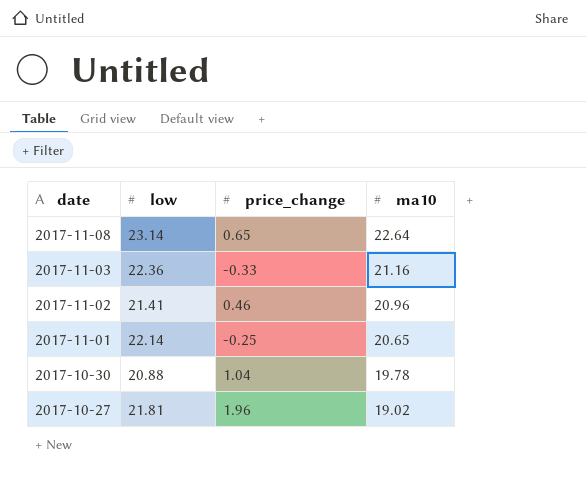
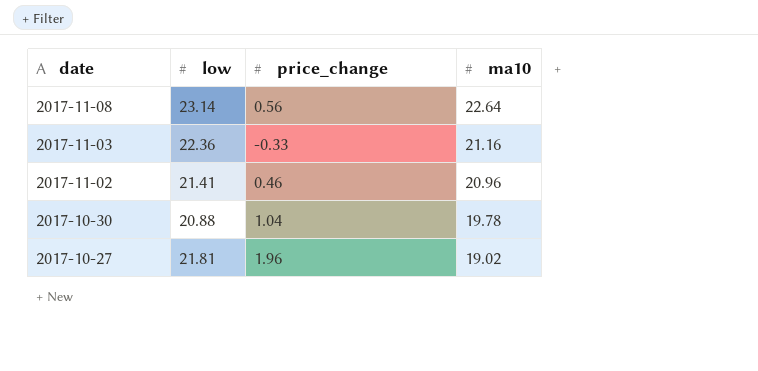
row 2017-11-01: 22.14 | -0.25 | 20.65 -> none
2017-11-08 | price_change: 0.65 -> 0.56

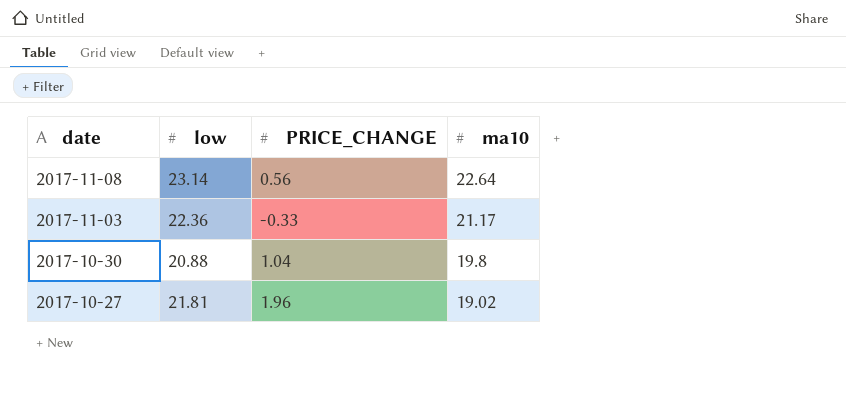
column name: price_change -> PRICE_CHANGE
row 2017-11-02: 21.41 | 0.46 | 20.96 -> none
2017-11-03 | ma10: 21.16 -> 21.17
2017-10-30 | ma10: 19.78 -> 19.8

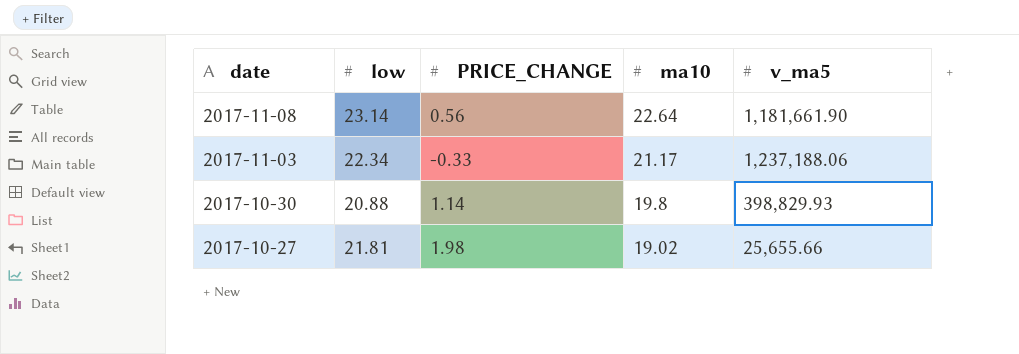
column v_ma5 | position: none -> 5
2017-11-03 | low: 22.36 -> 22.34
2017-10-30 | PRICE_CHANGE: 1.04 -> 1.14
2017-10-27 | PRICE_CHANGE: 1.96 -> 1.98

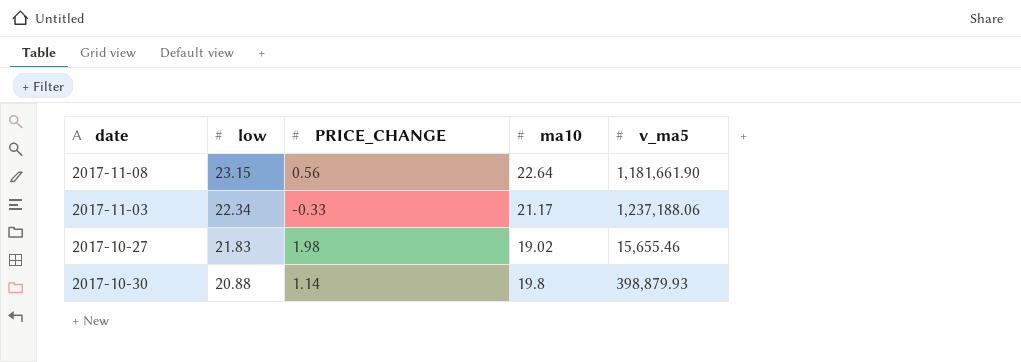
row order: date descending -> low descending
2017-11-08 | low: 23.14 -> 23.15
2017-10-27 | low: 21.81 -> 21.83
2017-10-27 | v_ma5: 25,655.66 -> 15,655.46
2017-10-30 | v_ma5: 398,829.93 -> 398,879.93

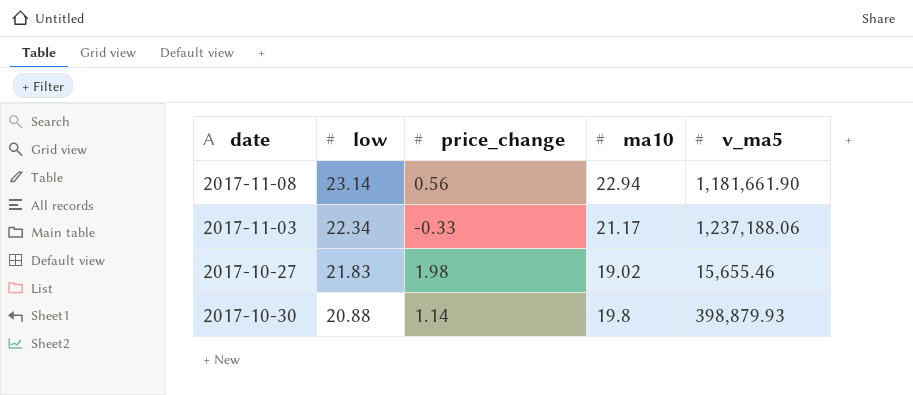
column name: PRICE_CHANGE -> price_change
2017-11-08 | low: 23.15 -> 23.14
2017-11-08 | ma10: 22.64 -> 22.94

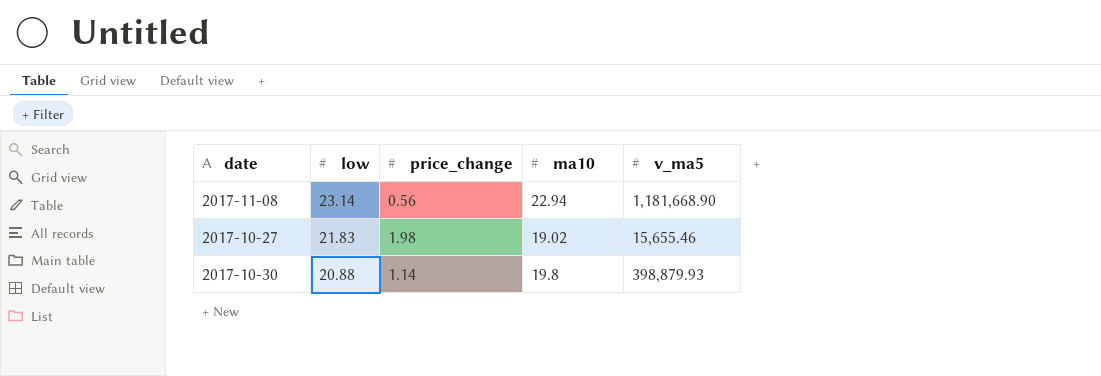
row 2017-11-03: 22.34 | -0.33 | 21.17 | 1,237,188.06 -> none
2017-11-08 | v_ma5: 1,181,661.90 -> 1,181,668.90

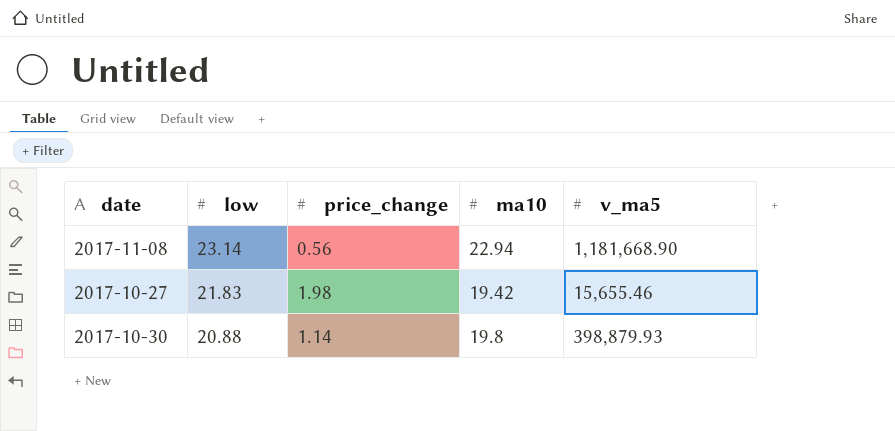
2017-10-27 | ma10: 19.02 -> 19.42

